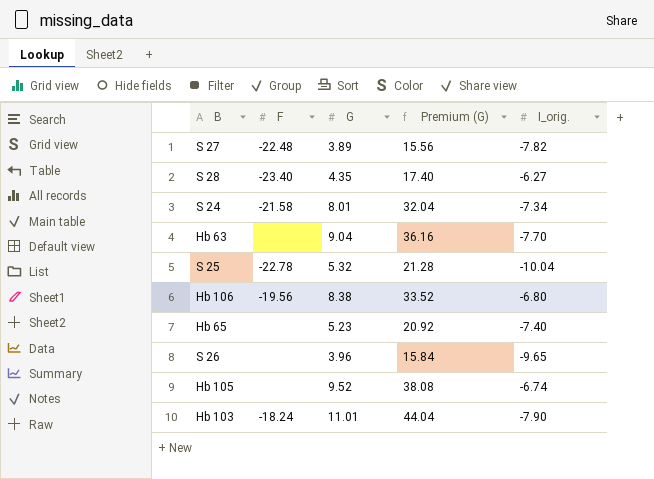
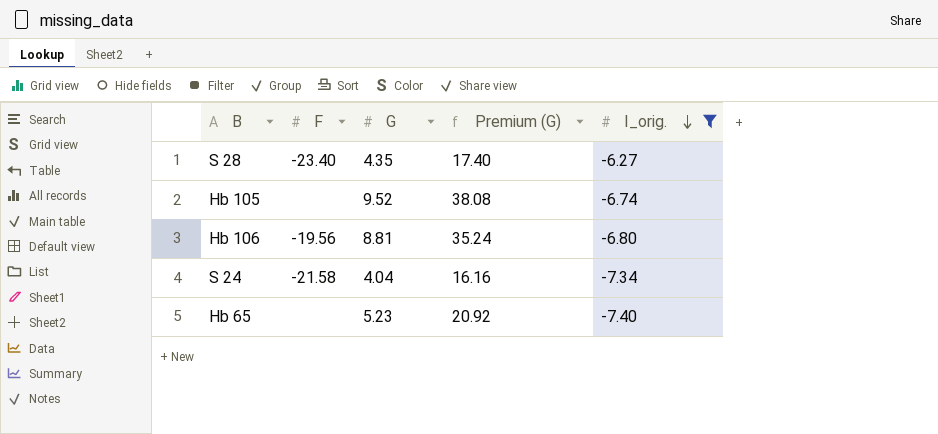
filter: none -> I_orig. >= -7.40
row order: none -> I_orig. descending
Hb 106 | G: 8.38 -> 8.81
Hb 106 | Premium (G): 33.52 -> 35.24
S 24 | G: 8.01 -> 4.04
S 24 | Premium (G): 32.04 -> 16.16

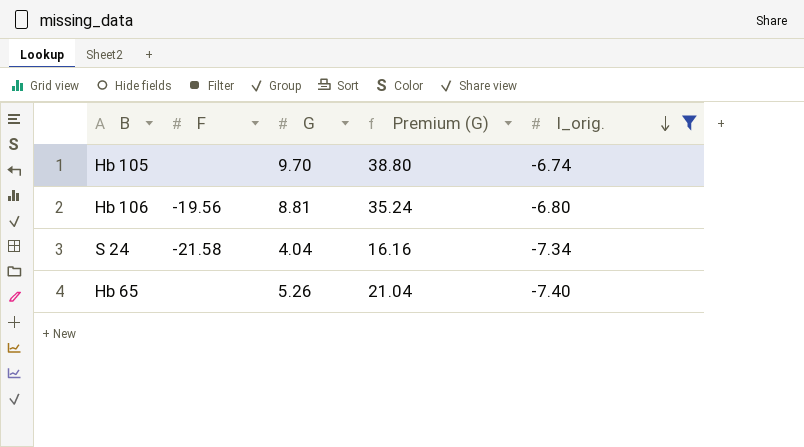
row S 28: -23.40 | 4.35 | 17.40 | -6.27 -> none
Hb 105 | G: 9.52 -> 9.70
Hb 105 | Premium (G): 38.08 -> 38.80
Hb 65 | G: 5.23 -> 5.26
Hb 65 | Premium (G): 20.92 -> 21.04

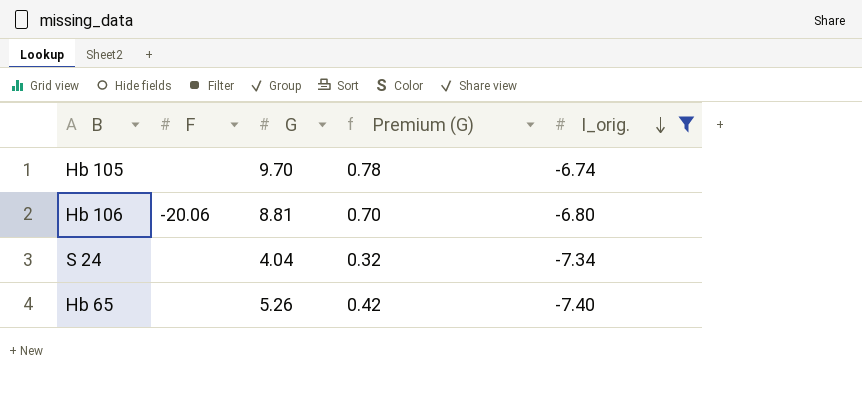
column Premium (G) | formula: [G] * 4 -> [G] * 0.08
Hb 106 | F: -19.56 -> -20.06
S 24 | F: -21.58 -> none

